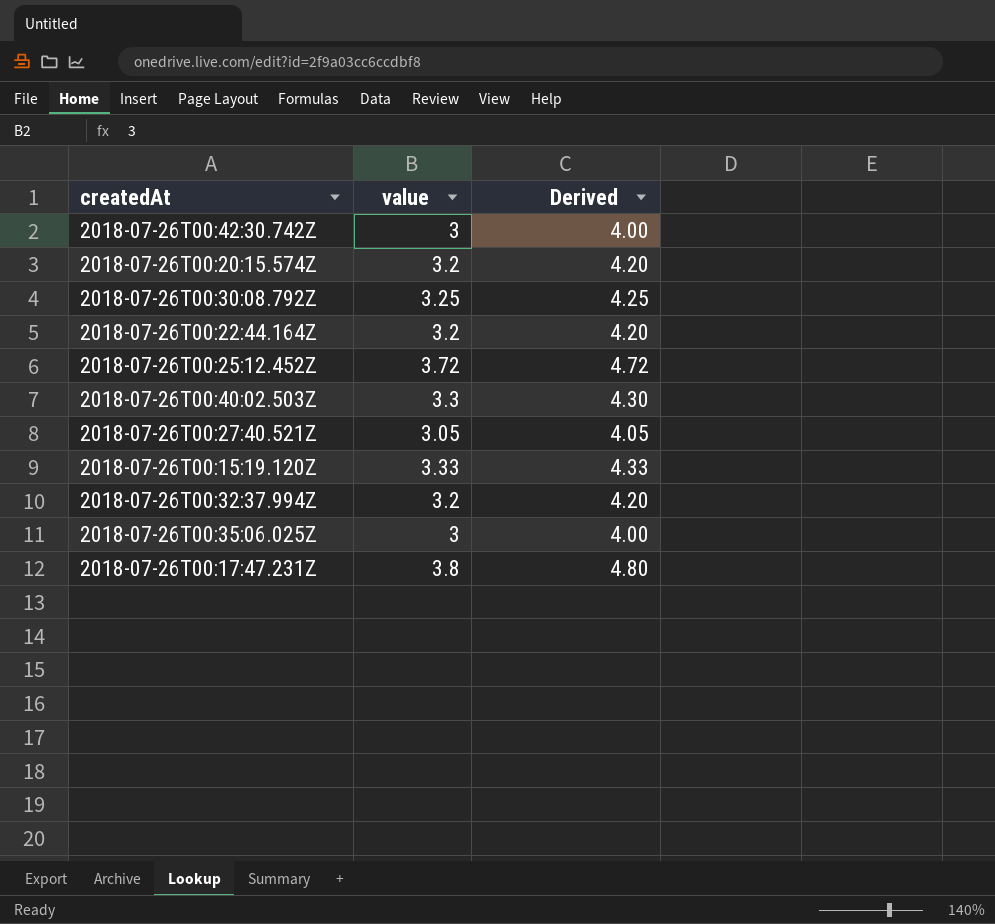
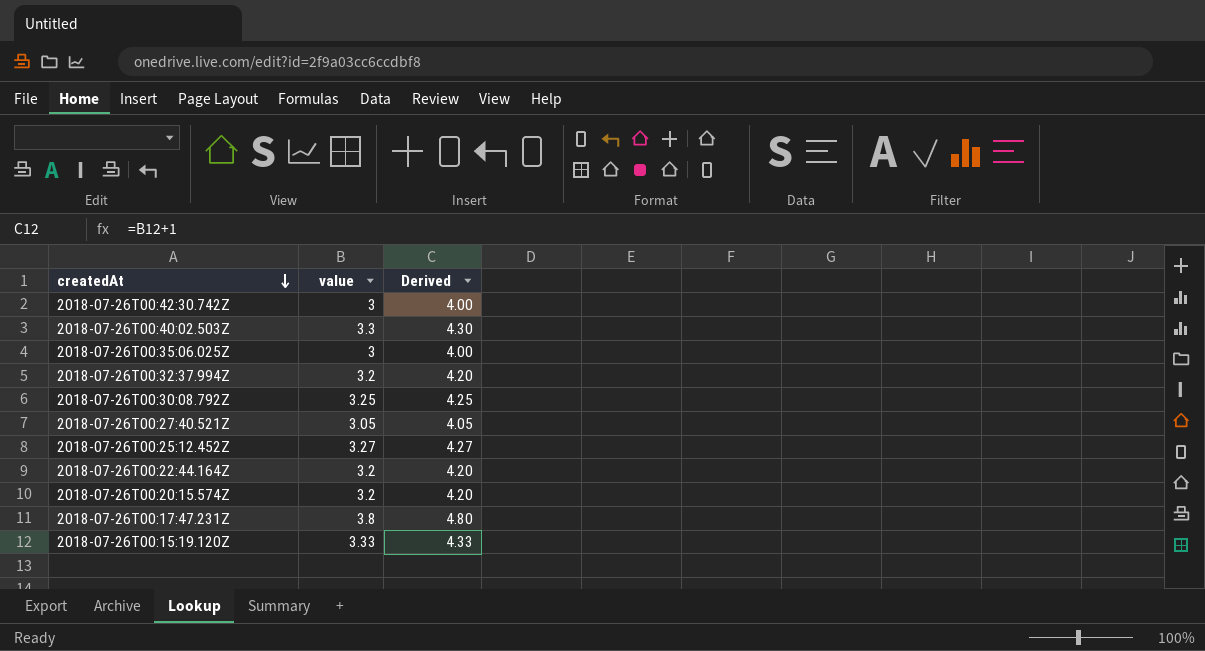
row order: none -> createdAt descending
2018-07-26T00:25:12.452Z | value: 3.72 -> 3.27
2018-07-26T00:25:12.452Z | Derived: 4.72 -> 4.27

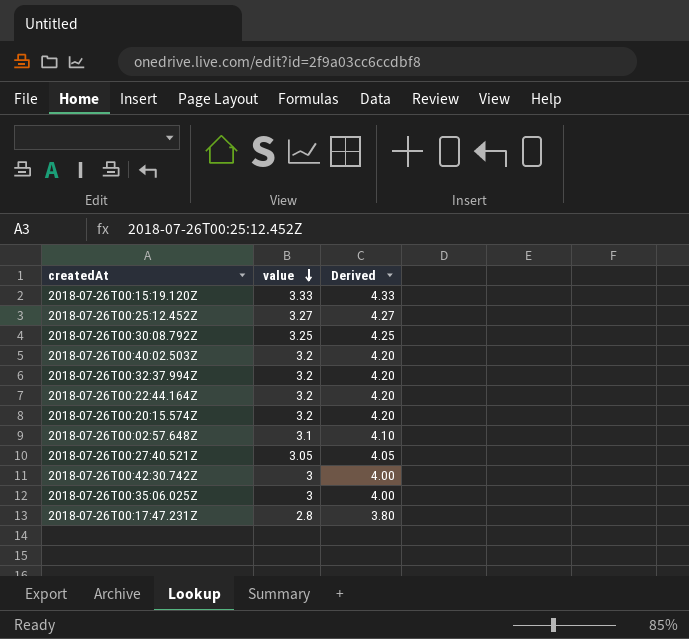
row order: createdAt descending -> value descending
2018-07-26T00:40:02.503Z | value: 3.3 -> 3.2
2018-07-26T00:40:02.503Z | Derived: 4.30 -> 4.20
row 2018-07-26T00:02:57.648Z: none -> 3.1 | 4.10
2018-07-26T00:17:47.231Z | value: 3.8 -> 2.8
2018-07-26T00:17:47.231Z | Derived: 4.80 -> 3.80

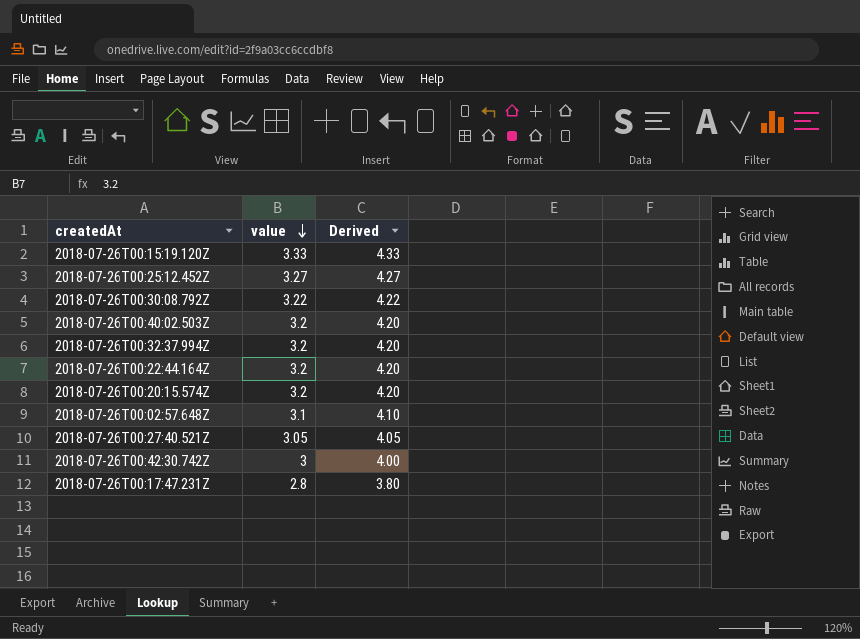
row 2018-07-26T00:35:06.025Z: 3 | 4.00 -> none
2018-07-26T00:30:08.792Z | value: 3.25 -> 3.22
2018-07-26T00:30:08.792Z | Derived: 4.25 -> 4.22

